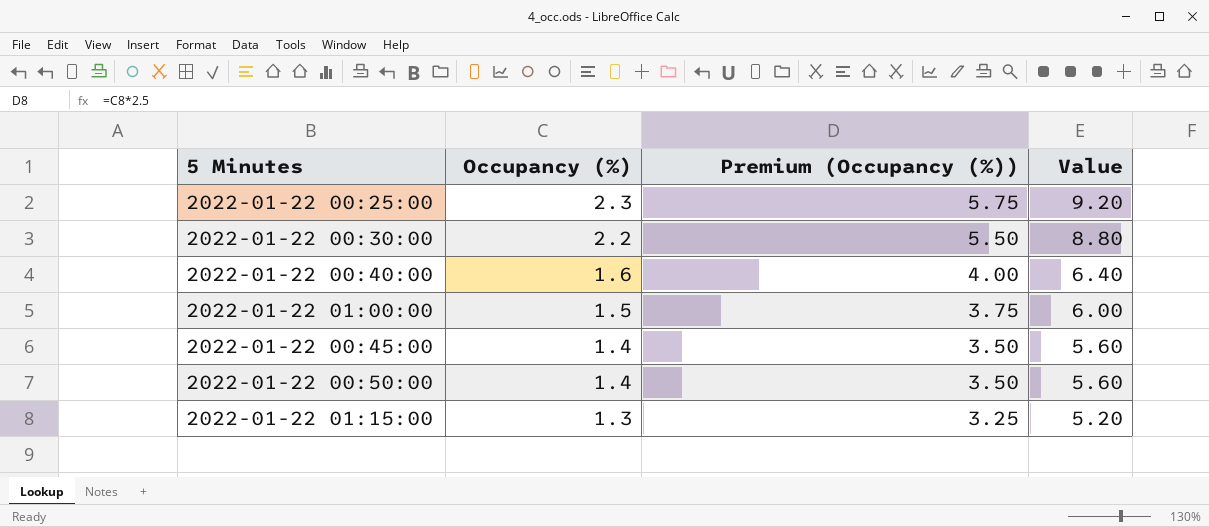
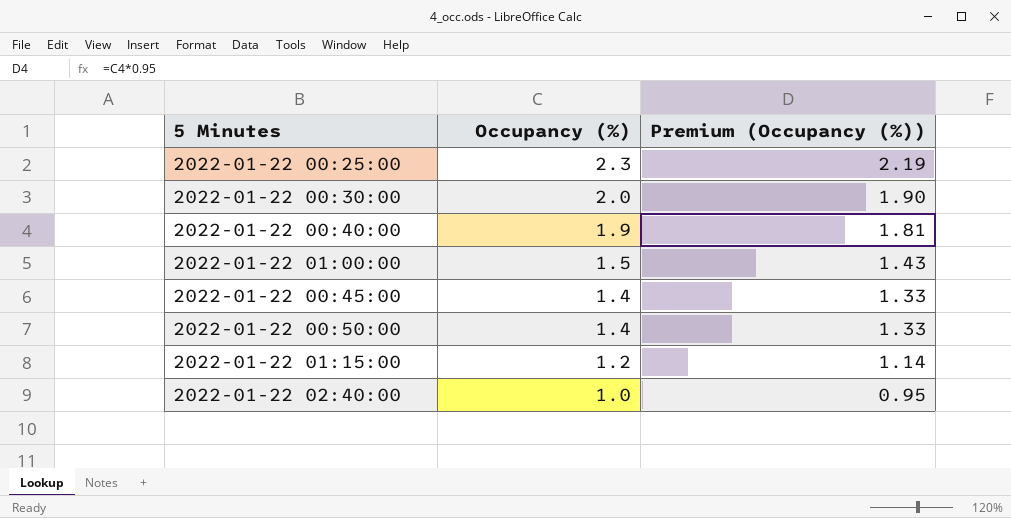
column Value | formula: [Occupancy (%)] * 4 -> none
column Premium (Occupancy (%)) | formula: [Occupancy (%)] * 2.5 -> [Occupancy (%)] * 0.95
2022-01-22 00:30:00 | Occupancy (%): 2.2 -> 2.0
2022-01-22 00:40:00 | Occupancy (%): 1.6 -> 1.9
2022-01-22 01:15:00 | Occupancy (%): 1.3 -> 1.2
row 2022-01-22 02:40:00: none -> 1.0 | 0.95

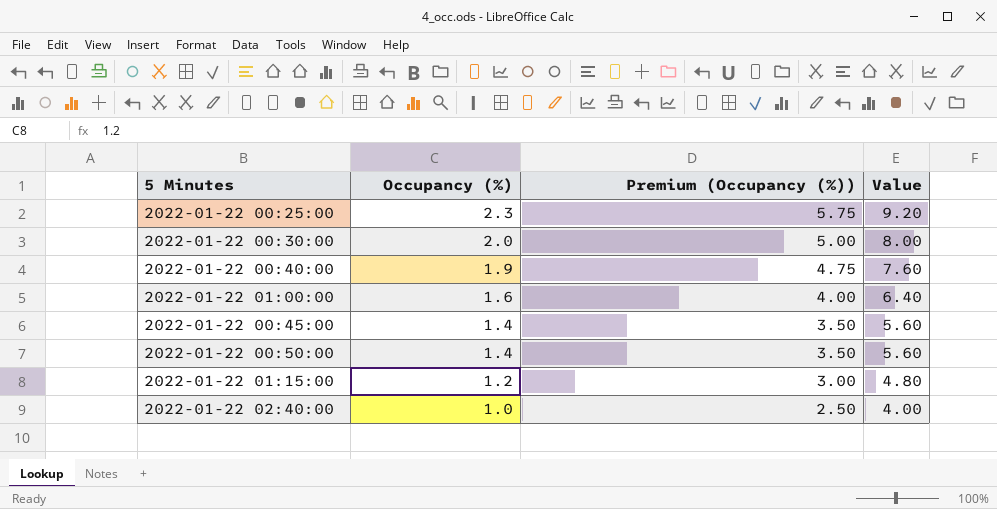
column Premium (Occupancy (%)) | formula: [Occupancy (%)] * 0.95 -> [Occupancy (%)] * 2.5
column Value | formula: none -> [Occupancy (%)] * 4
2022-01-22 01:00:00 | Occupancy (%): 1.5 -> 1.6

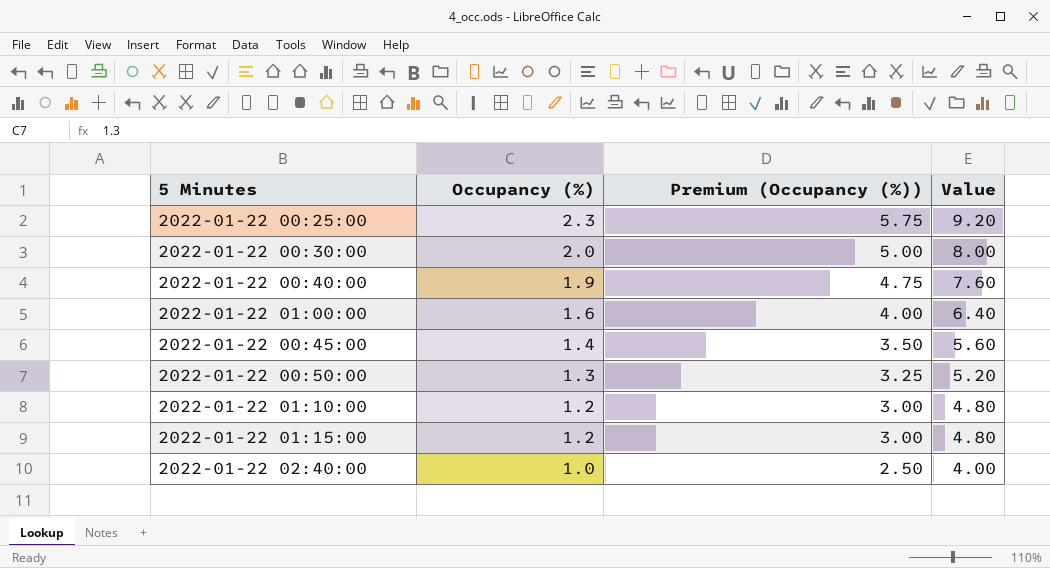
2022-01-22 00:50:00 | Occupancy (%): 1.4 -> 1.3
2022-01-22 00:50:00 | Premium (Occupancy (%)): 3.50 -> 3.25
2022-01-22 00:50:00 | Value: 5.60 -> 5.20
row 2022-01-22 01:10:00: none -> 1.2 | 3.00 | 4.80

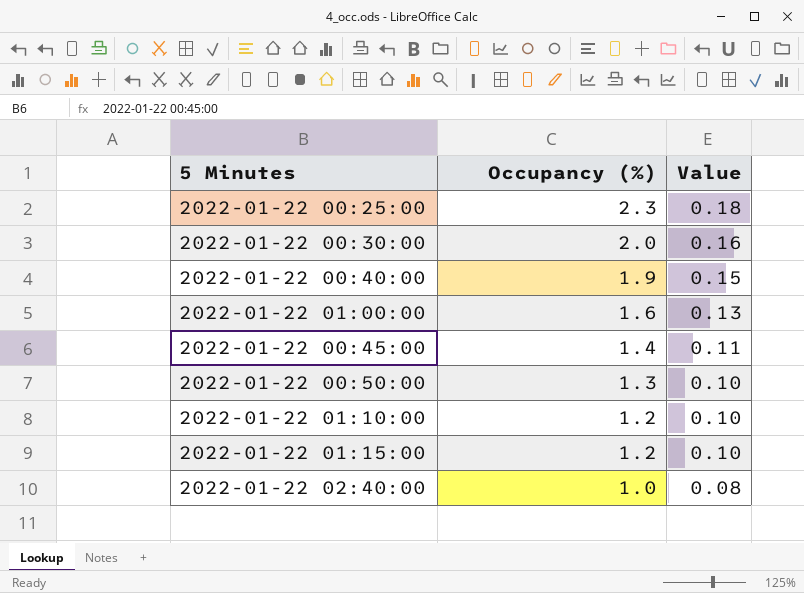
column Premium (Occupancy (%)) | formula: [Occupancy (%)] * 2.5 -> none
column Value | formula: [Occupancy (%)] * 4 -> [Occupancy (%)] * 0.08

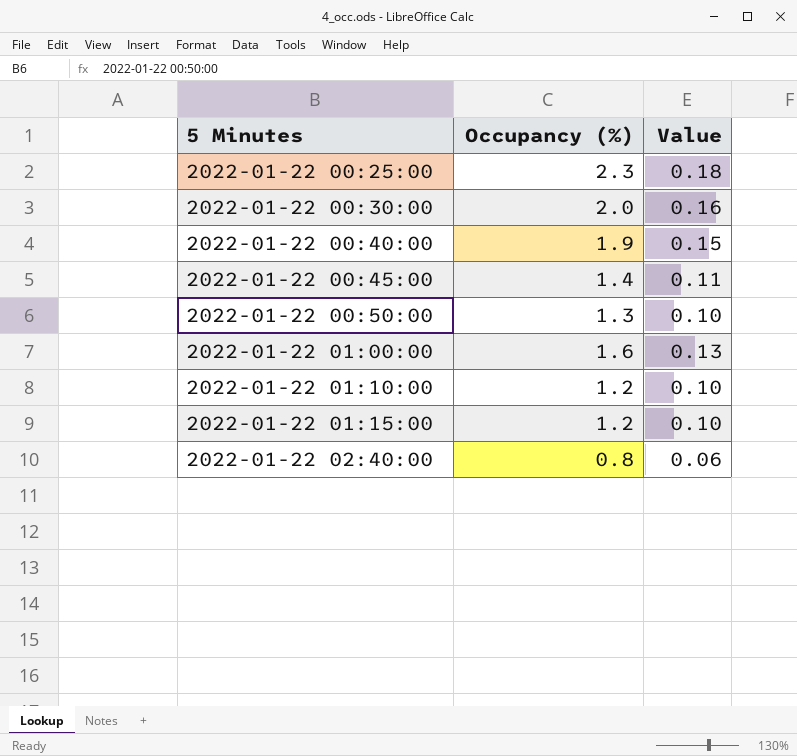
row order: Occupancy (%) descending -> 5 Minutes ascending
2022-01-22 02:40:00 | Occupancy (%): 1.0 -> 0.8
2022-01-22 02:40:00 | Value: 0.08 -> 0.06

